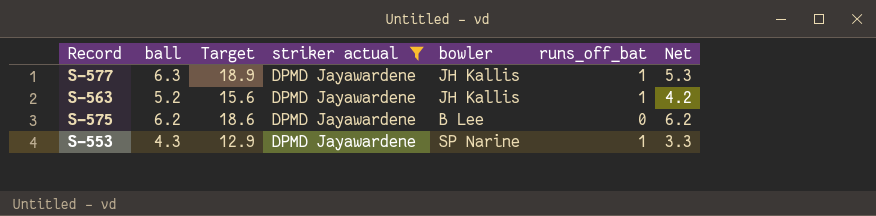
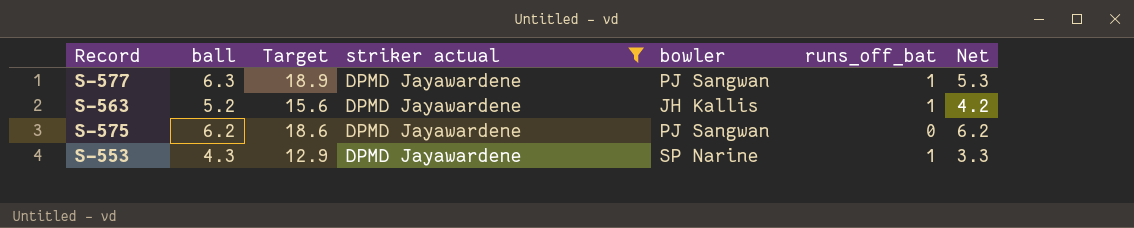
S-577 | bowler: JH Kallis -> PJ Sangwan
S-575 | bowler: B Lee -> PJ Sangwan

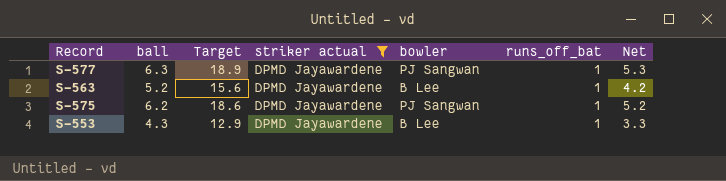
S-563 | bowler: JH Kallis -> B Lee
S-575 | runs_off_bat: 0 -> 1
S-575 | Net: 6.2 -> 5.2
S-553 | bowler: SP Narine -> B Lee

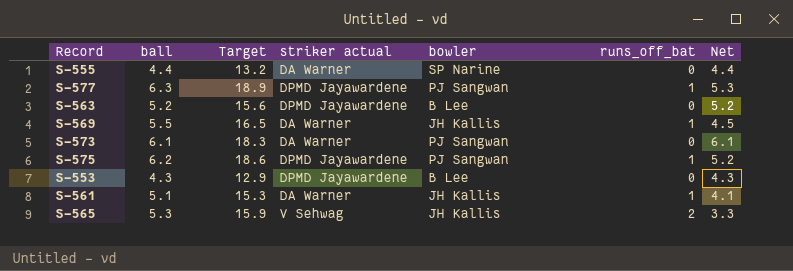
filter: striker actual = DPMD Jayawardene -> none
S-563 | runs_off_bat: 1 -> 0
S-563 | Net: 4.2 -> 5.2
S-553 | runs_off_bat: 1 -> 0
S-553 | Net: 3.3 -> 4.3

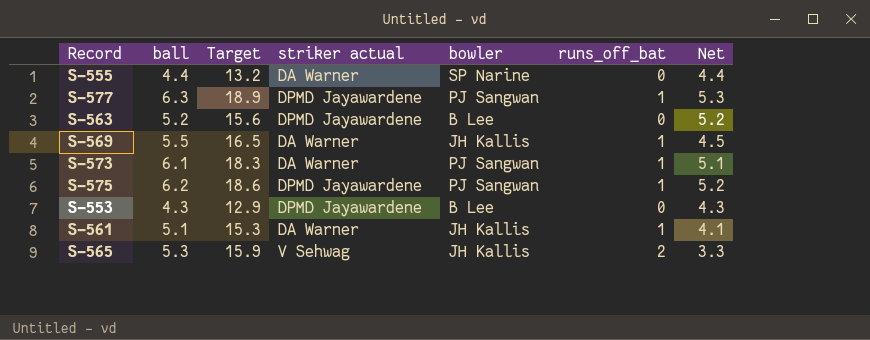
S-573 | runs_off_bat: 0 -> 1
S-573 | Net: 6.1 -> 5.1

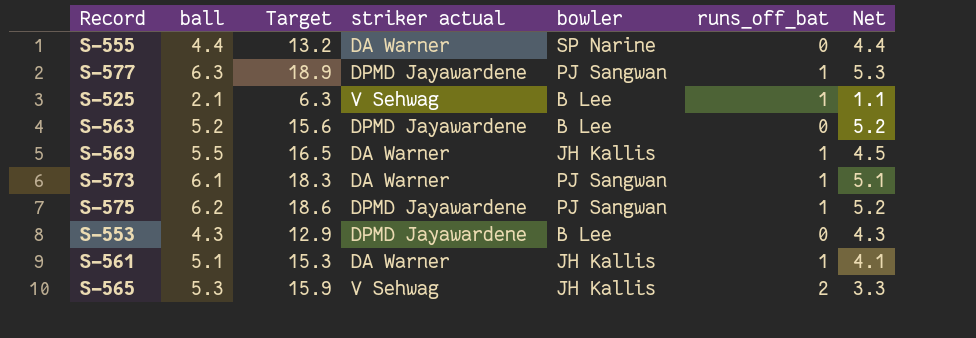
row S-525: none -> 2.1 | 6.3 | V Sehwag | B Lee | 1 | 1.1

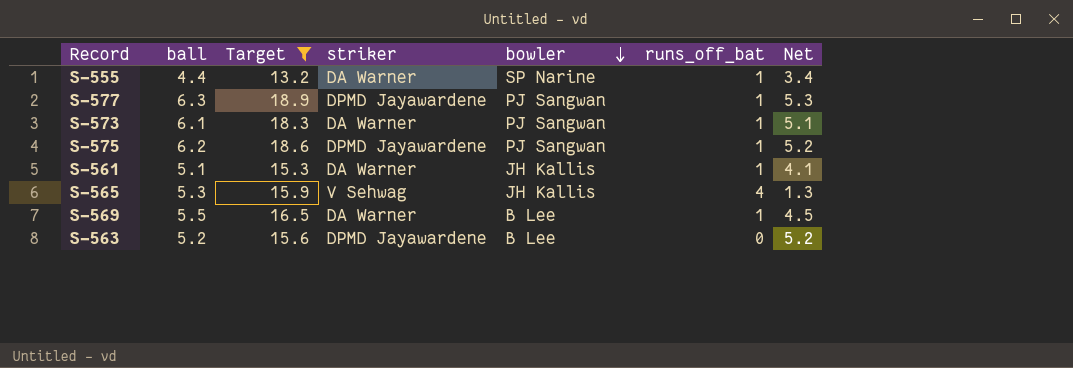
filter: none -> Target >= 13.2
row order: none -> bowler descending
column name: striker actual -> striker
S-555 | runs_off_bat: 0 -> 1
S-555 | Net: 4.4 -> 3.4
S-565 | runs_off_bat: 2 -> 4
S-565 | Net: 3.3 -> 1.3
S-569 | bowler: JH Kallis -> B Lee

